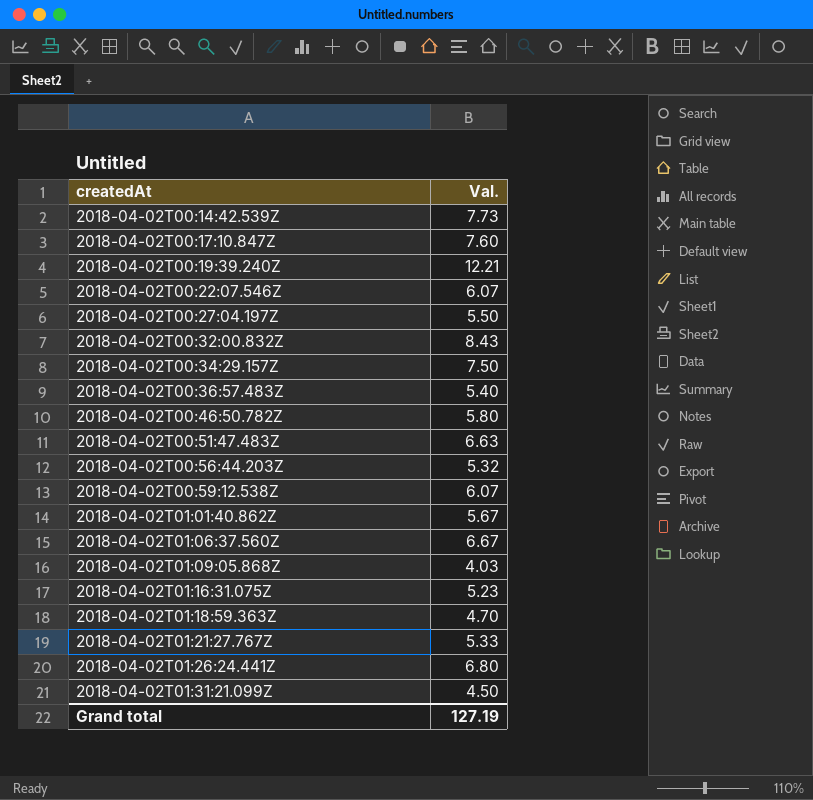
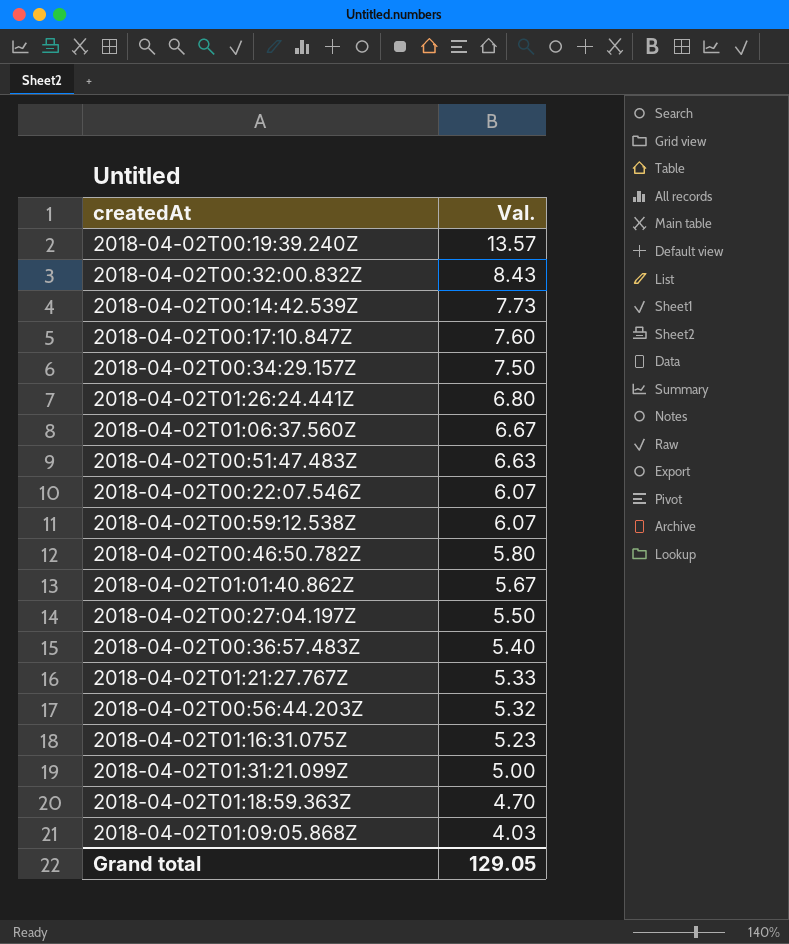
row order: createdAt ascending -> Val. descending
2018-04-02T00:19:39.240Z | Val.: 12.21 -> 13.57
2018-04-02T01:31:21.099Z | Val.: 4.50 -> 5.00
Grand total | Val.: 127.19 -> 129.05

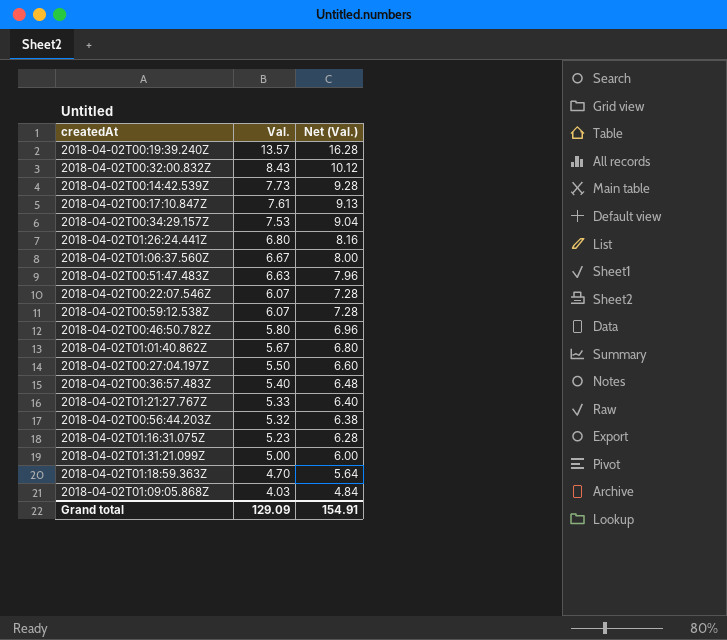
column Net (Val.) | formula: none -> [Val.] * 1.2
2018-04-02T00:17:10.847Z | Val.: 7.60 -> 7.61
2018-04-02T00:34:29.157Z | Val.: 7.50 -> 7.53
Grand total | Val.: 129.05 -> 129.09

